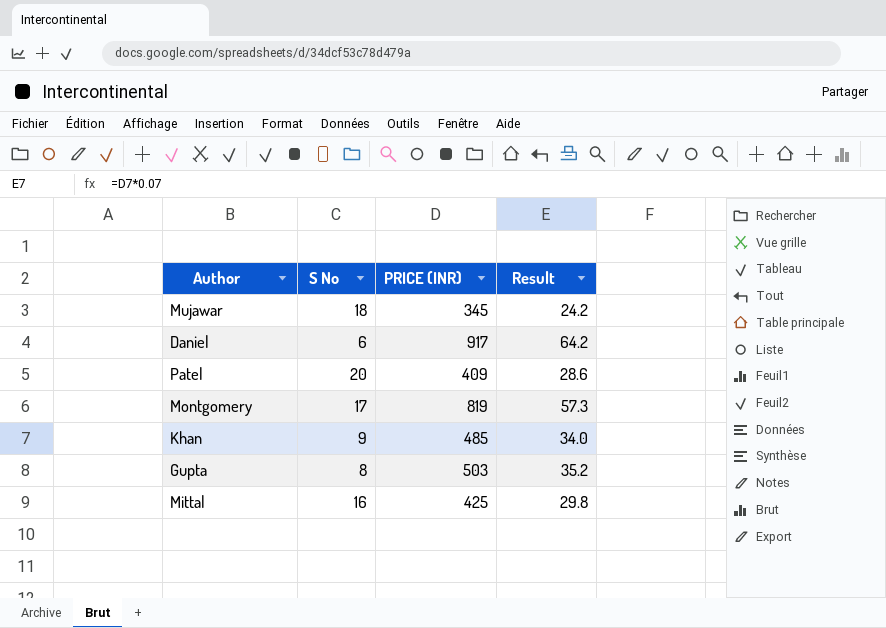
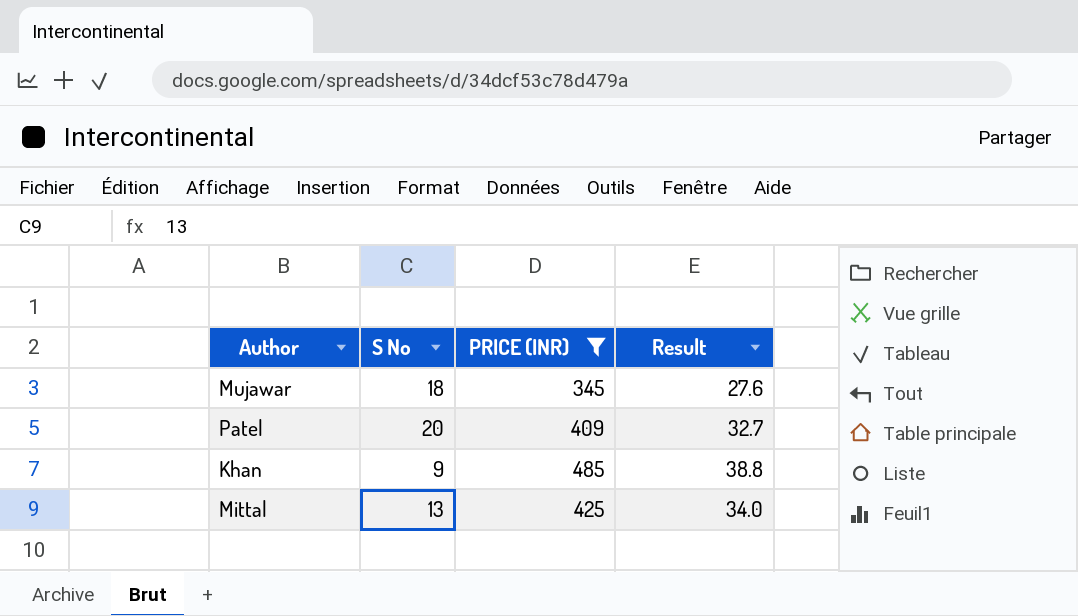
filter: none -> PRICE (INR) <= 485
column Result | formula: [PRICE (INR)] * 0.07 -> [PRICE (INR)] * 0.08
Mittal | S No: 16 -> 13

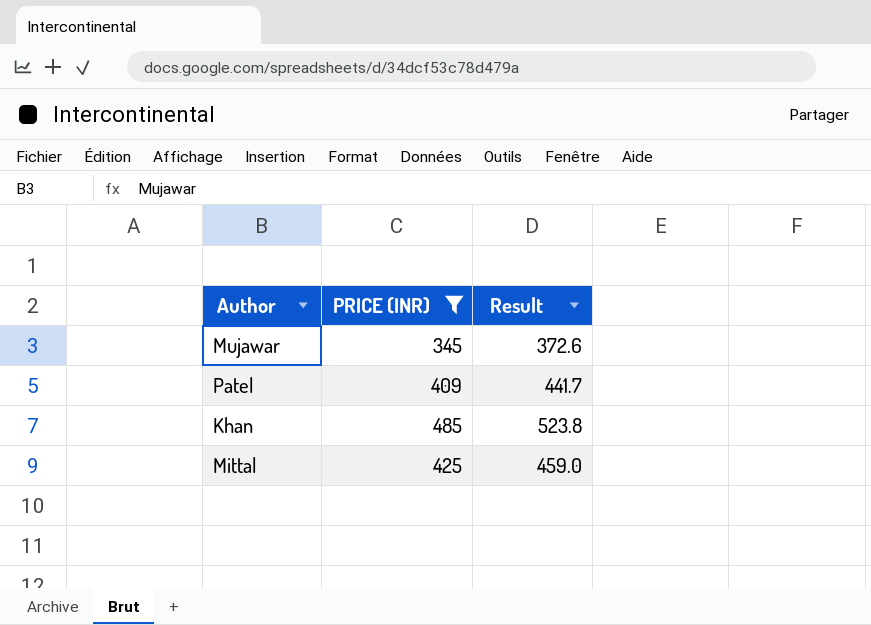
column S No | position: 2 -> none
column Result | formula: [PRICE (INR)] * 0.08 -> [PRICE (INR)] * 1.08

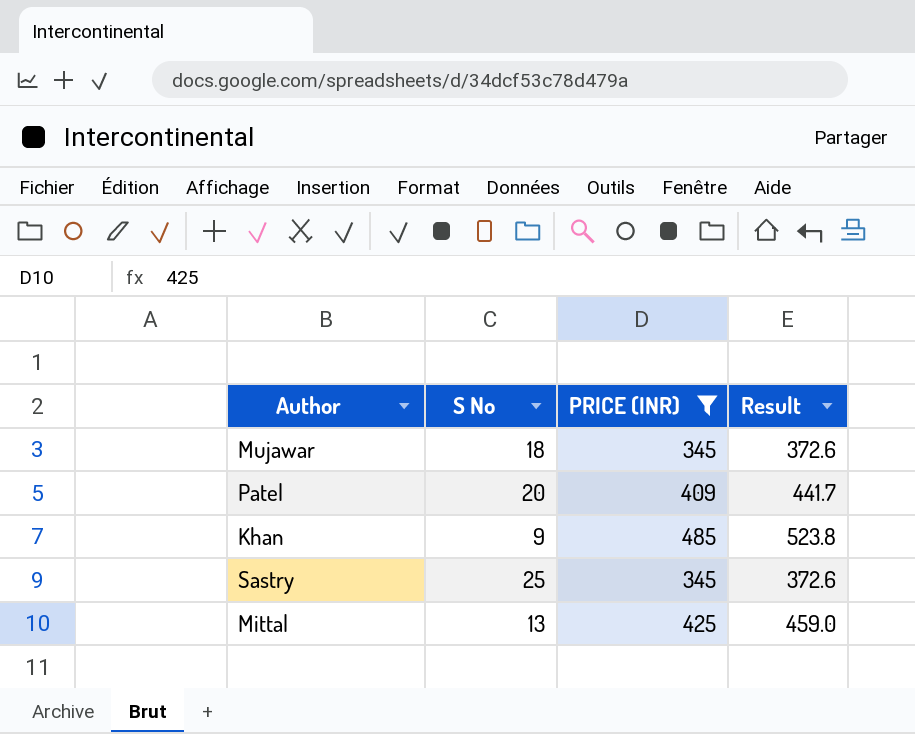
column S No | position: none -> 2
row Sastry: none -> 25 | 345 | 372.6

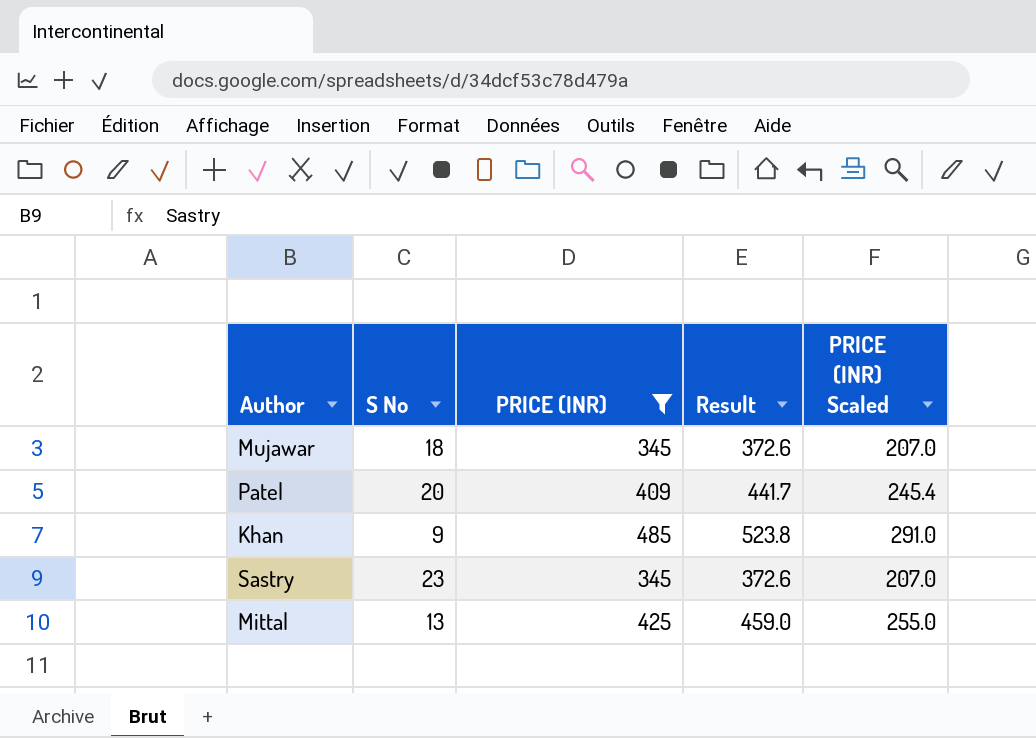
column PRICE (INR) Scaled | formula: none -> [PRICE (INR)] * 0.6
Sastry | S No: 25 -> 23

